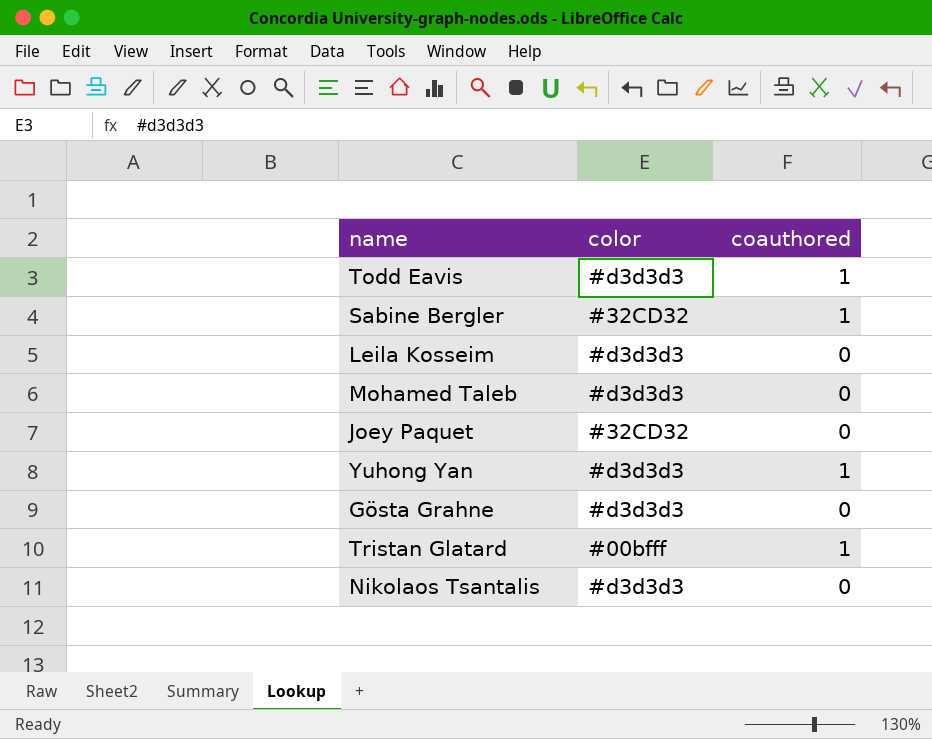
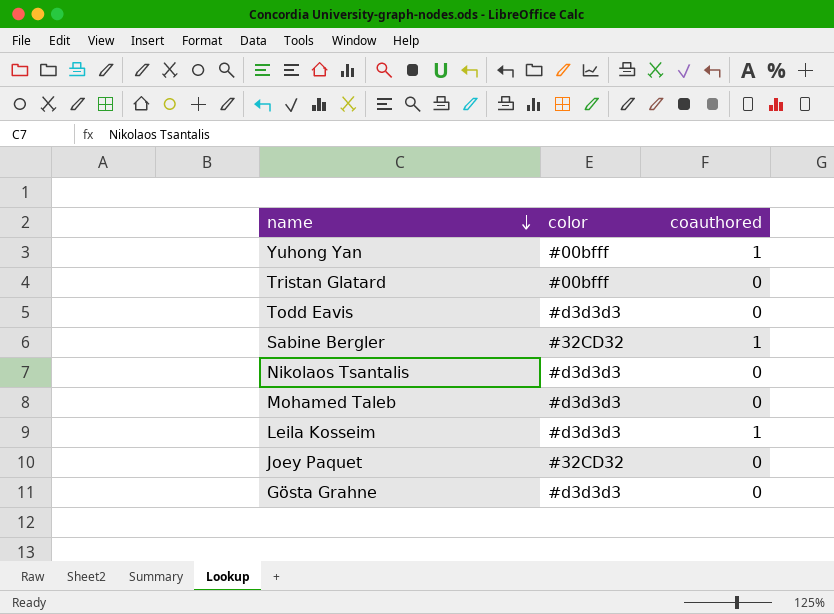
row order: none -> name descending
Yuhong Yan | color: #d3d3d3 -> #00bfff
Tristan Glatard | coauthored: 1 -> 0
Todd Eavis | coauthored: 1 -> 0
Leila Kosseim | coauthored: 0 -> 1

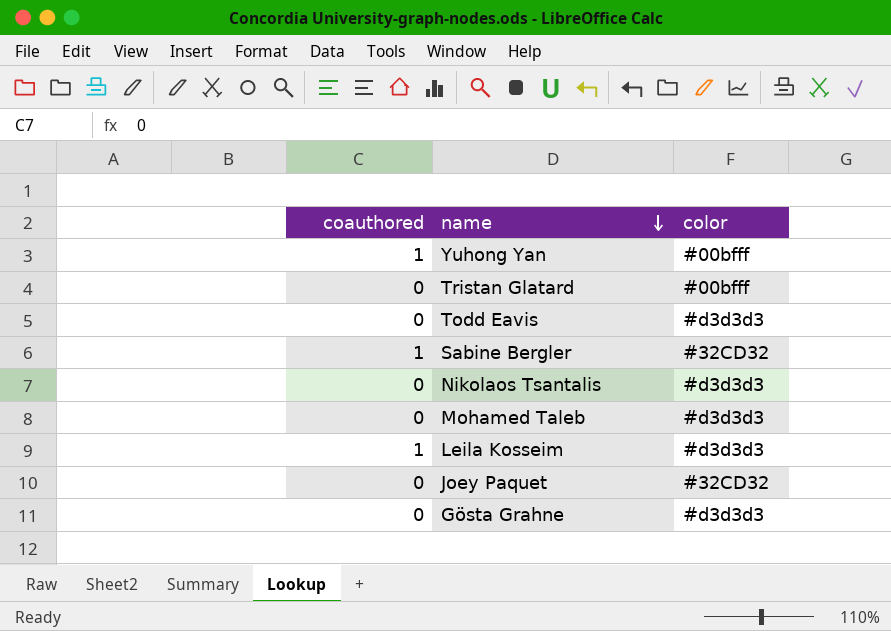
column coauthored | position: 3 -> 1

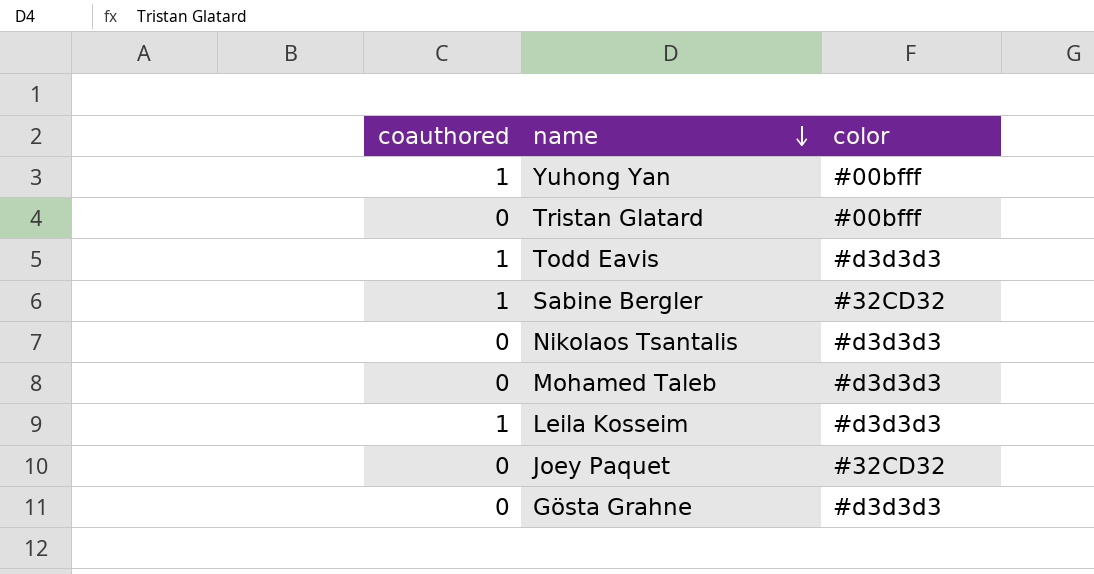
Todd Eavis | coauthored: 0 -> 1

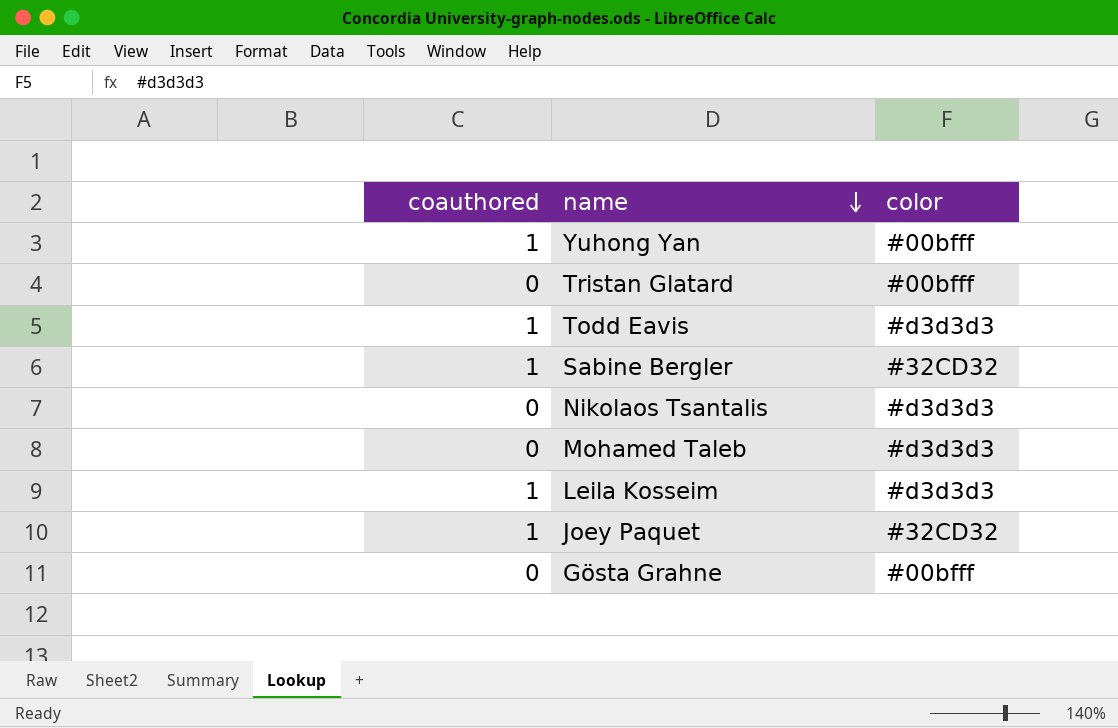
Joey Paquet | coauthored: 0 -> 1
Gösta Grahne | color: #d3d3d3 -> #00bfff

